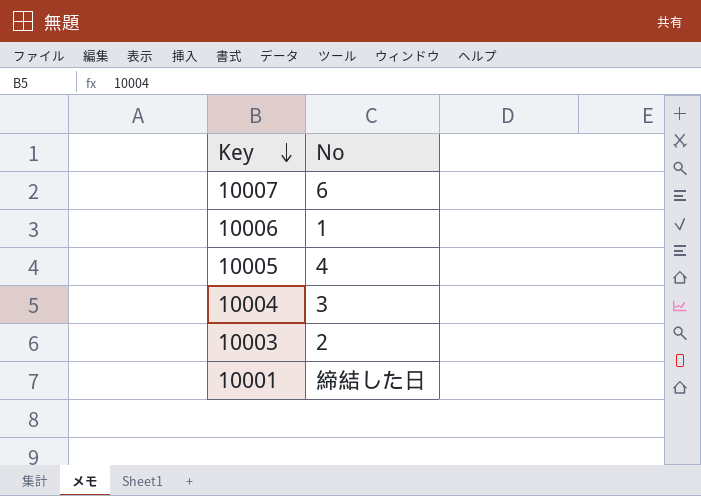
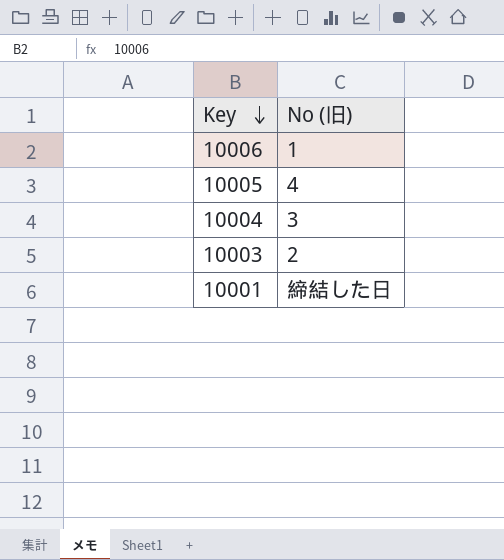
column name: No -> No (旧)
row 10007: 6 -> none

